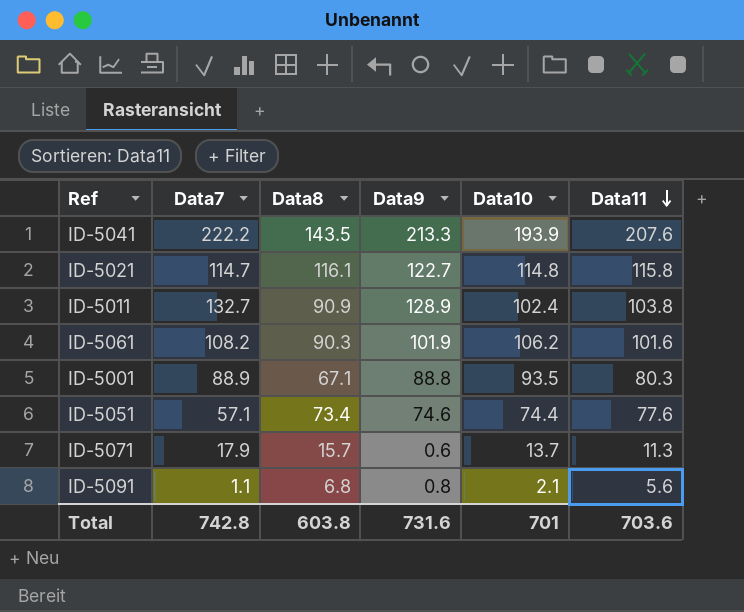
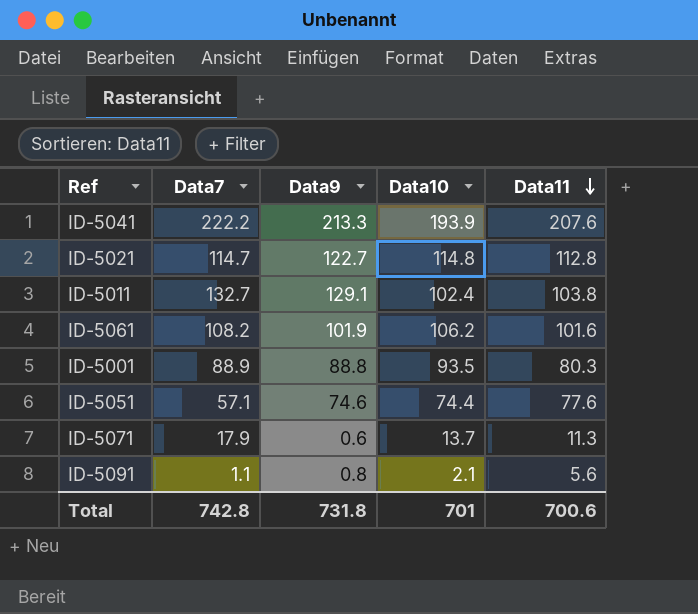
column Data8 | position: 3 -> none
ID-5021 | Data11: 115.8 -> 112.8
ID-5011 | Data9: 128.9 -> 129.1
Total | Data9: 731.6 -> 731.8
Total | Data11: 703.6 -> 700.6

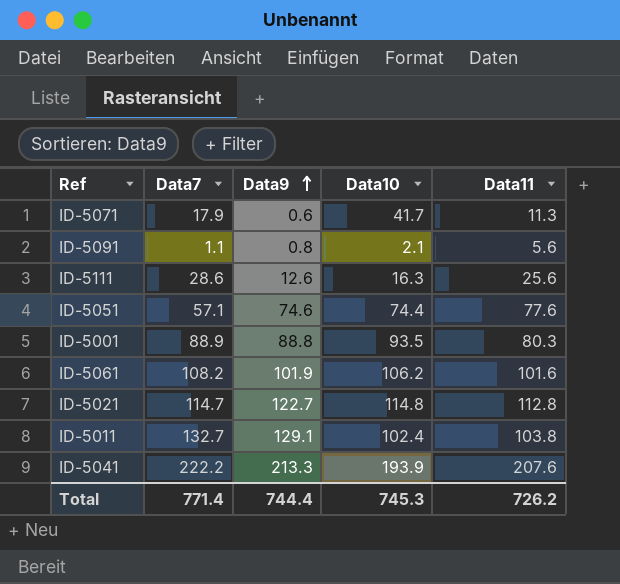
row order: Data11 descending -> Data9 ascending
ID-5071 | Data10: 13.7 -> 41.7
row ID-5111: none -> 28.6 | 12.6 | 16.3 | 25.6
Total | Data7: 742.8 -> 771.4
Total | Data9: 731.8 -> 744.4
Total | Data10: 701 -> 745.3
Total | Data11: 700.6 -> 726.2

